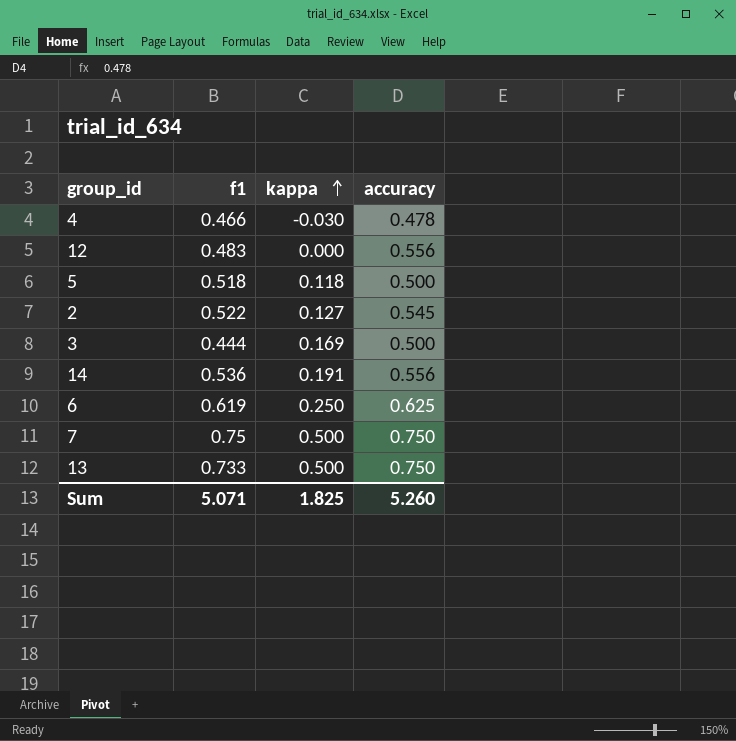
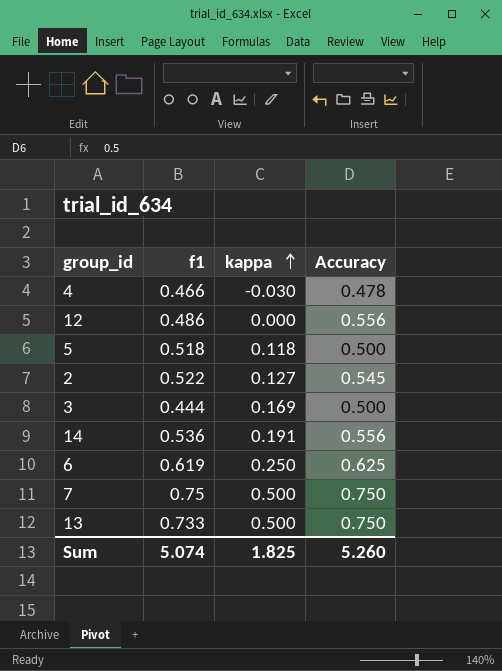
column name: accuracy -> Accuracy
12 | f1: 0.483 -> 0.486
Sum | f1: 5.071 -> 5.074

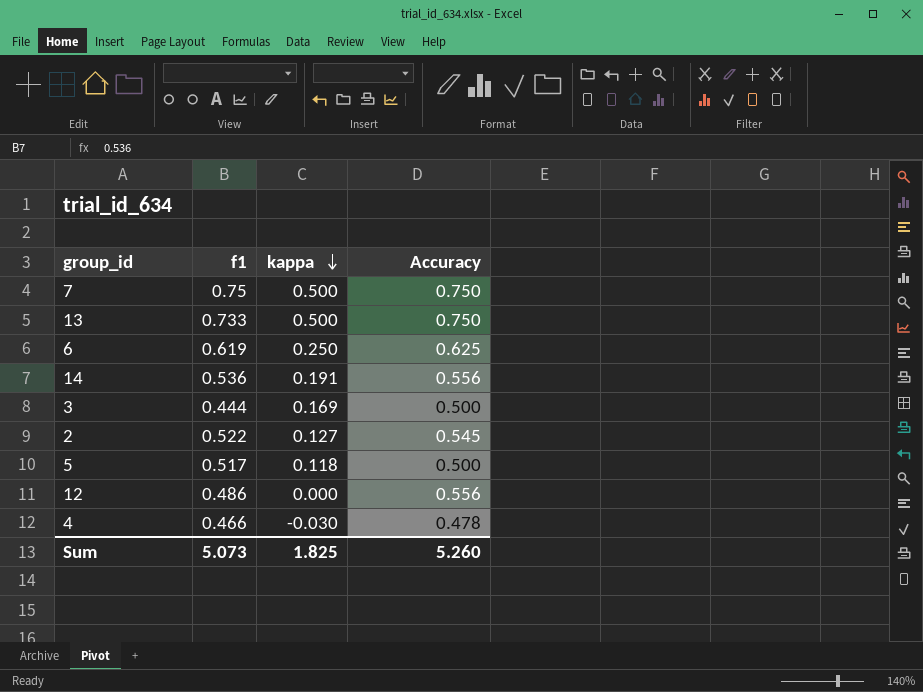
row order: kappa ascending -> kappa descending
5 | f1: 0.518 -> 0.517
Sum | f1: 5.074 -> 5.073

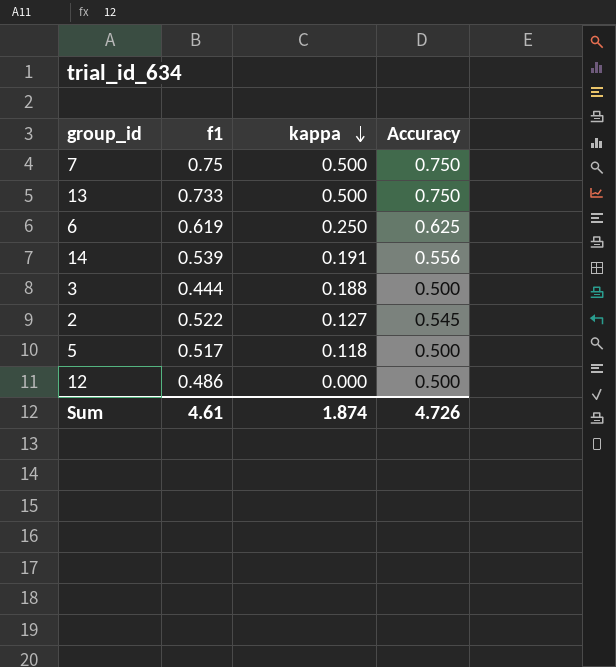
row 4: 0.466 | -0.030 | 0.478 -> none
14 | f1: 0.536 -> 0.539
3 | kappa: 0.169 -> 0.188
12 | Accuracy: 0.556 -> 0.500
Sum | f1: 5.073 -> 4.61
Sum | kappa: 1.825 -> 1.874
Sum | Accuracy: 5.260 -> 4.726

